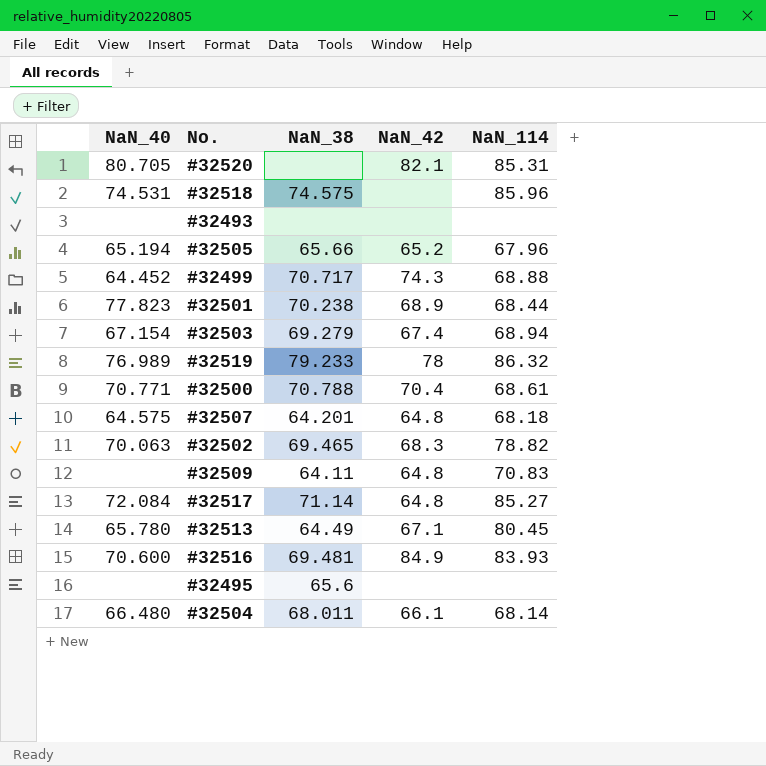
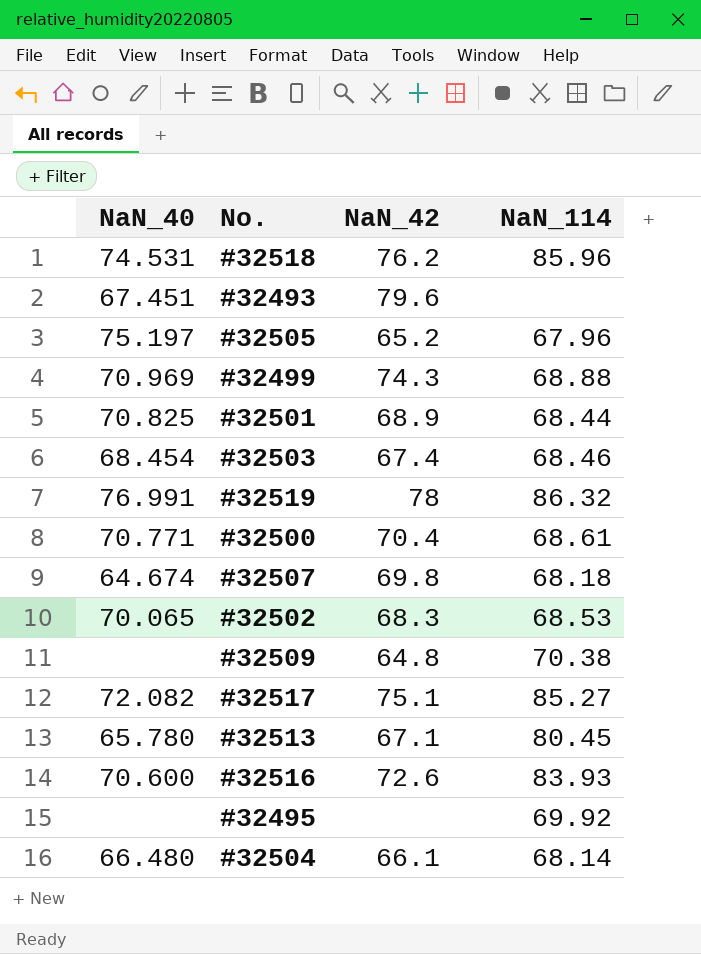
column NaN_38 | position: 3 -> none
row #32520: 80.705 | none | 82.1 | 85.31 -> none
#32518 | NaN_42: none -> 76.2
#32493 | NaN_40: none -> 67.451
#32493 | NaN_42: none -> 79.6
#32505 | NaN_40: 65.194 -> 75.197
#32499 | NaN_40: 64.452 -> 70.969
#32501 | NaN_40: 77.823 -> 70.825
#32503 | NaN_40: 67.154 -> 68.454
#32503 | NaN_114: 68.94 -> 68.46
#32519 | NaN_40: 76.989 -> 76.991
#32507 | NaN_40: 64.575 -> 64.674
#32507 | NaN_42: 64.8 -> 69.8
#32502 | NaN_40: 70.063 -> 70.065
#32502 | NaN_114: 78.82 -> 68.53
#32509 | NaN_114: 70.83 -> 70.38
#32517 | NaN_40: 72.084 -> 72.082
#32517 | NaN_42: 64.8 -> 75.1
#32516 | NaN_42: 84.9 -> 72.6
#32495 | NaN_114: none -> 69.92

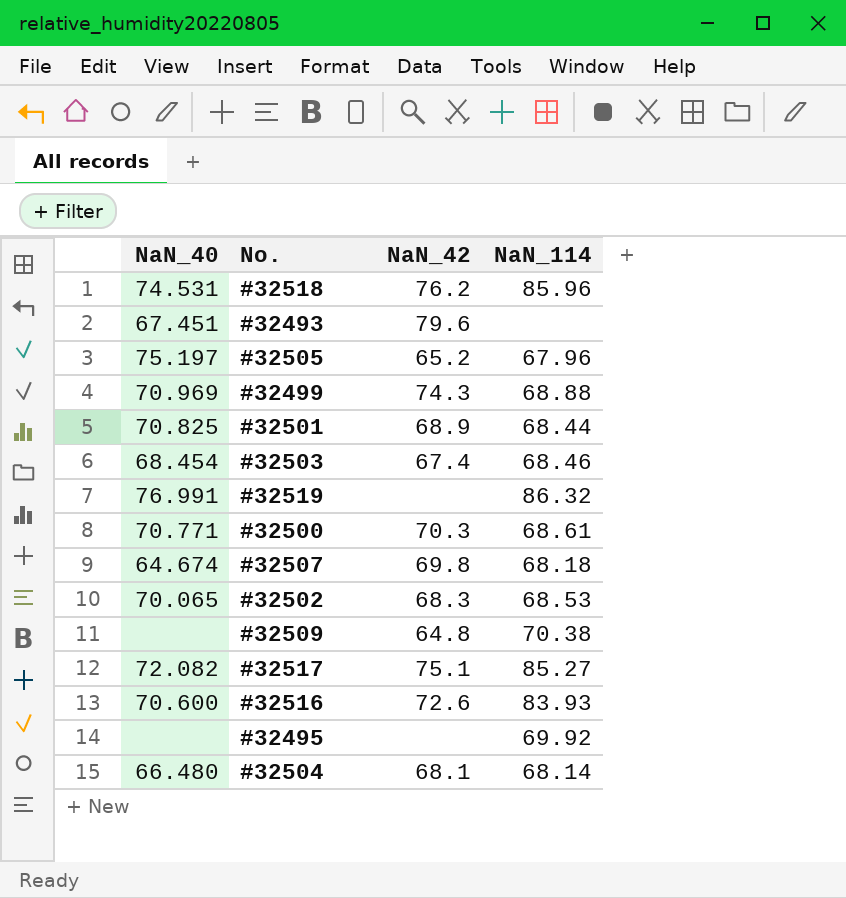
row #32513: 65.780 | 67.1 | 80.45 -> none
#32519 | NaN_42: 78 -> none
#32500 | NaN_42: 70.4 -> 70.3
#32504 | NaN_42: 66.1 -> 68.1

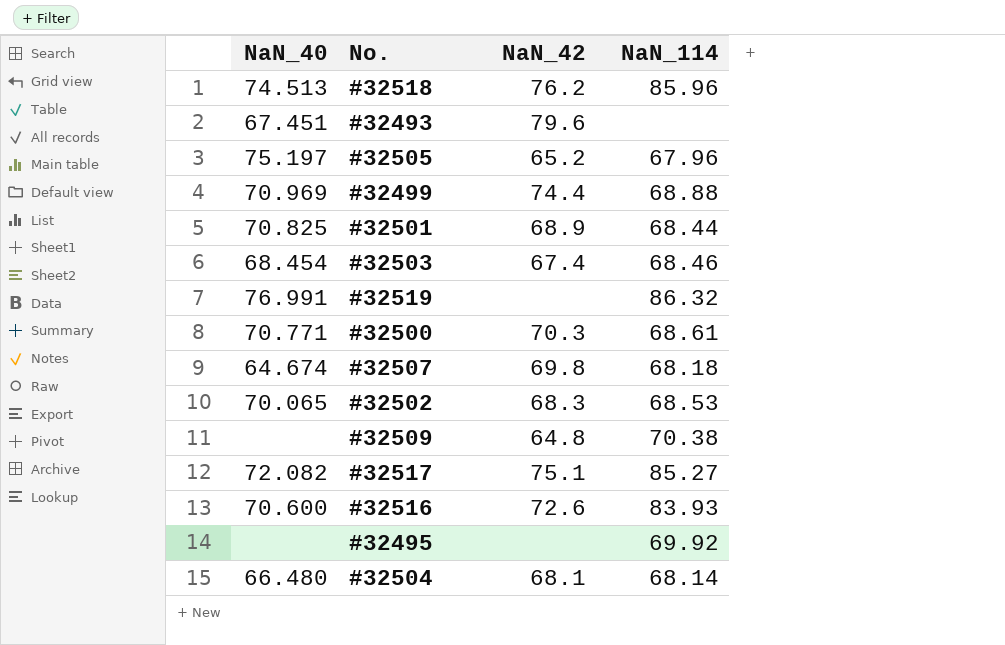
#32518 | NaN_40: 74.531 -> 74.513
#32499 | NaN_42: 74.3 -> 74.4

